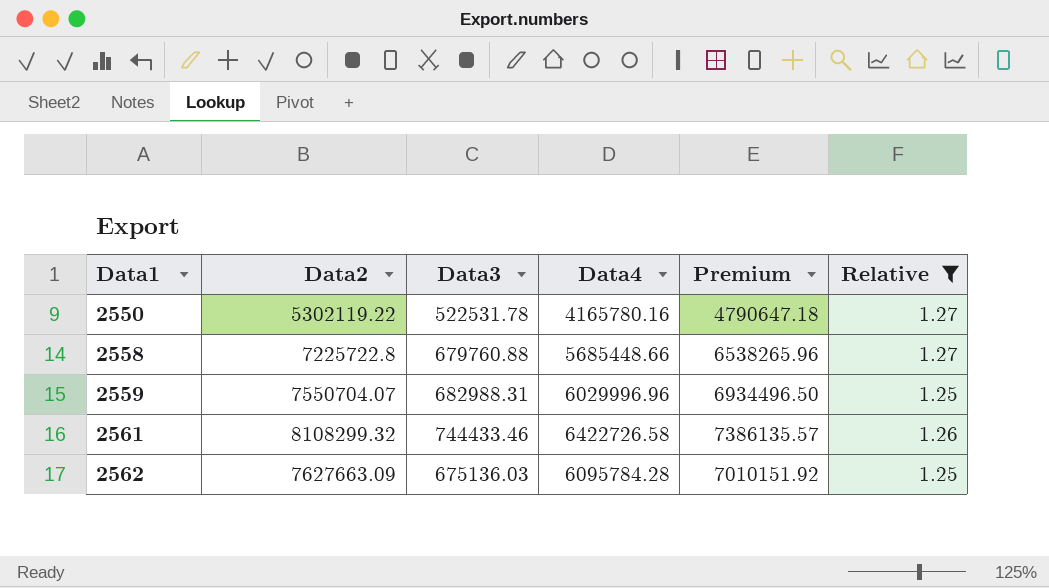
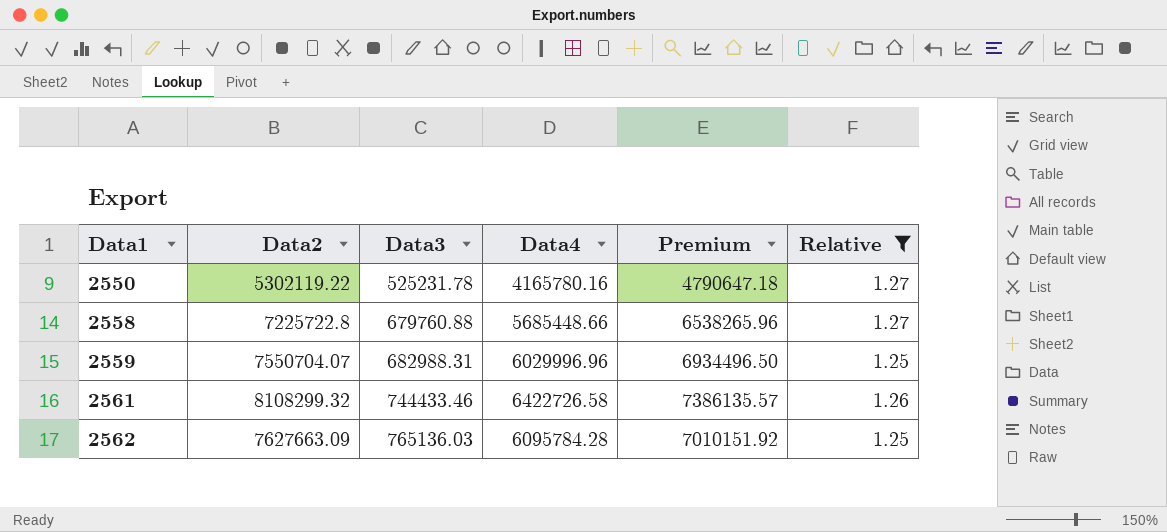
2550 | Data3: 522531.78 -> 525231.78
2562 | Data3: 675136.03 -> 765136.03

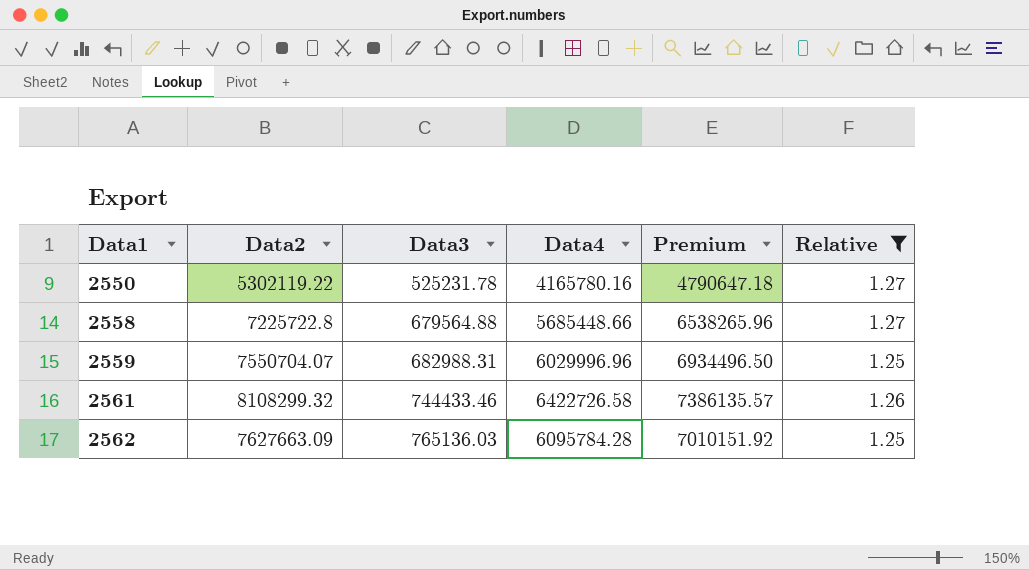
2558 | Data3: 679760.88 -> 679564.88

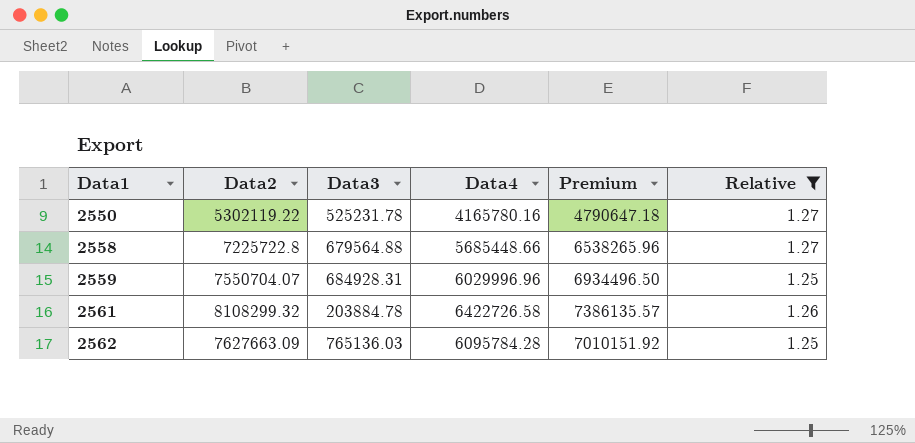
2559 | Data3: 682988.31 -> 684928.31
2561 | Data3: 744433.46 -> 203884.78

